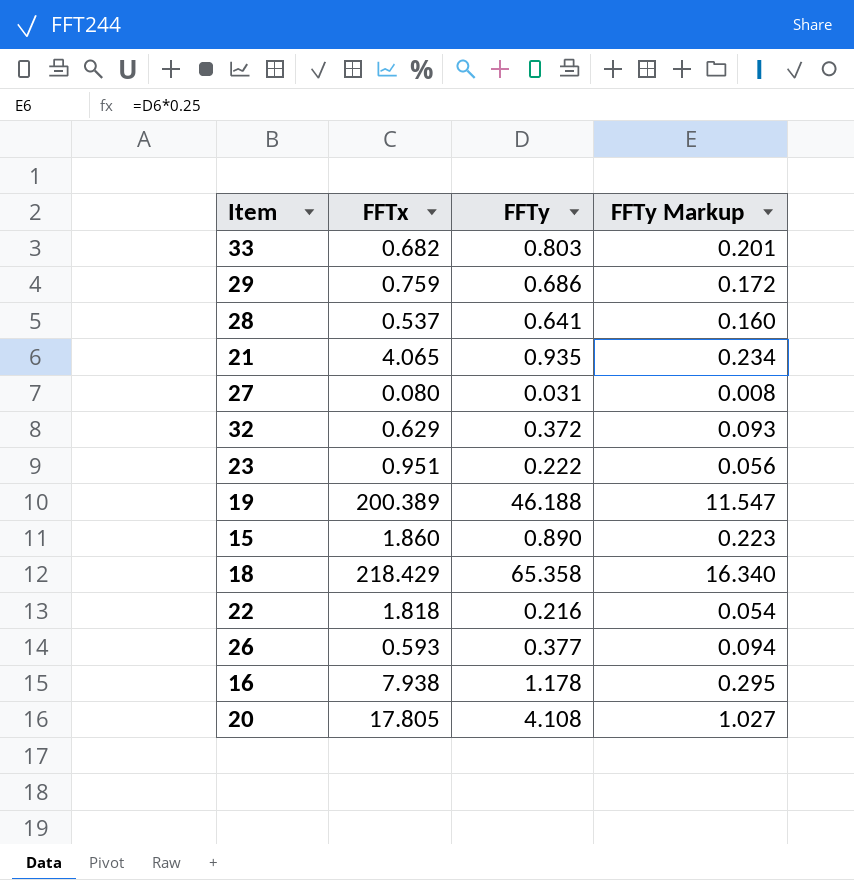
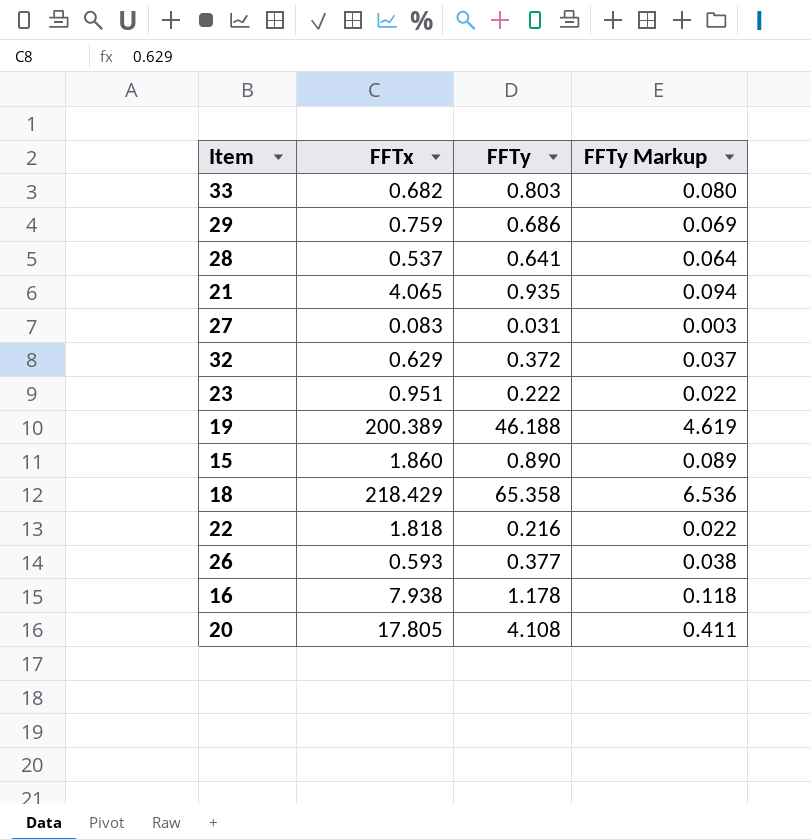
column FFTy Markup | formula: [FFTy] * 0.25 -> [FFTy] * 0.1
27 | FFTx: 0.080 -> 0.083

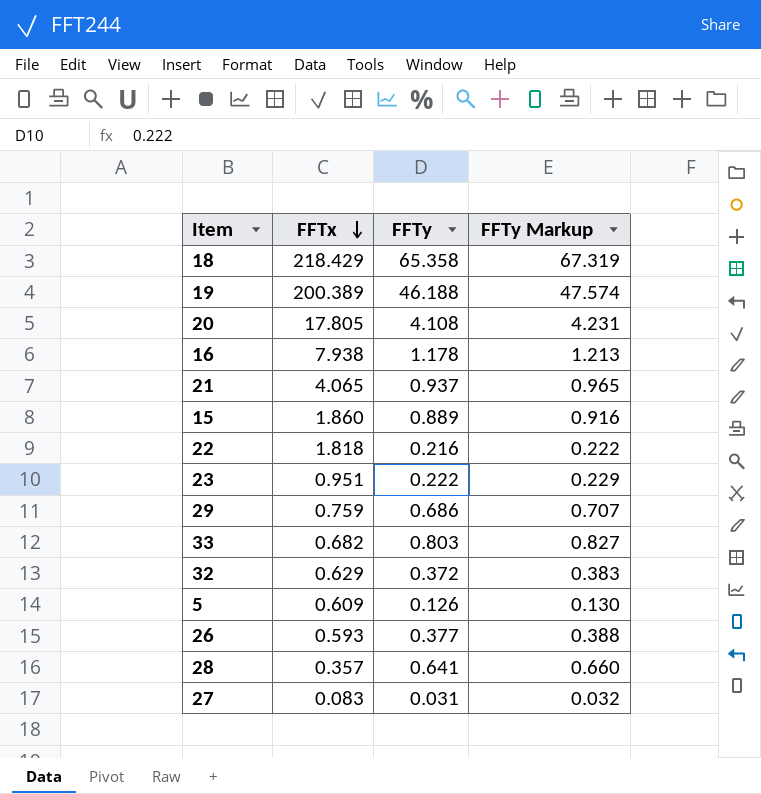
row order: none -> FFTx descending
column FFTy Markup | formula: [FFTy] * 0.1 -> [FFTy] * 1.03
21 | FFTy: 0.935 -> 0.937
15 | FFTy: 0.890 -> 0.889
row 5: none -> 0.609 | 0.126 | 0.130
28 | FFTx: 0.537 -> 0.357

